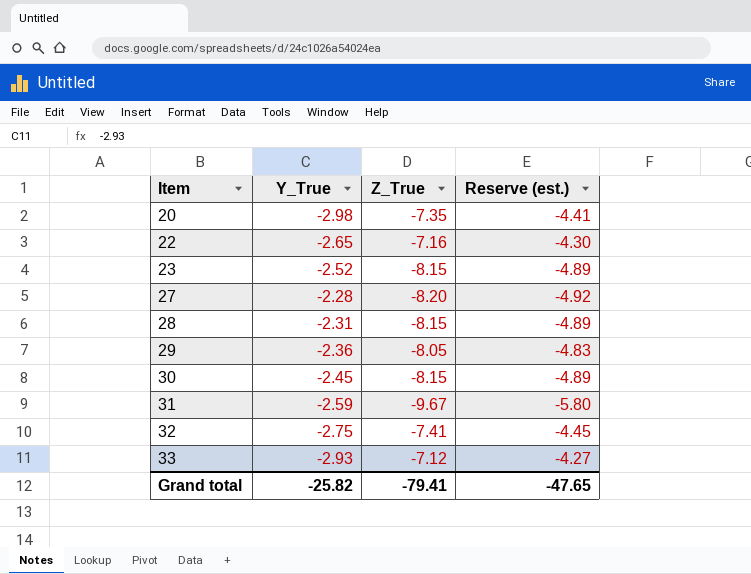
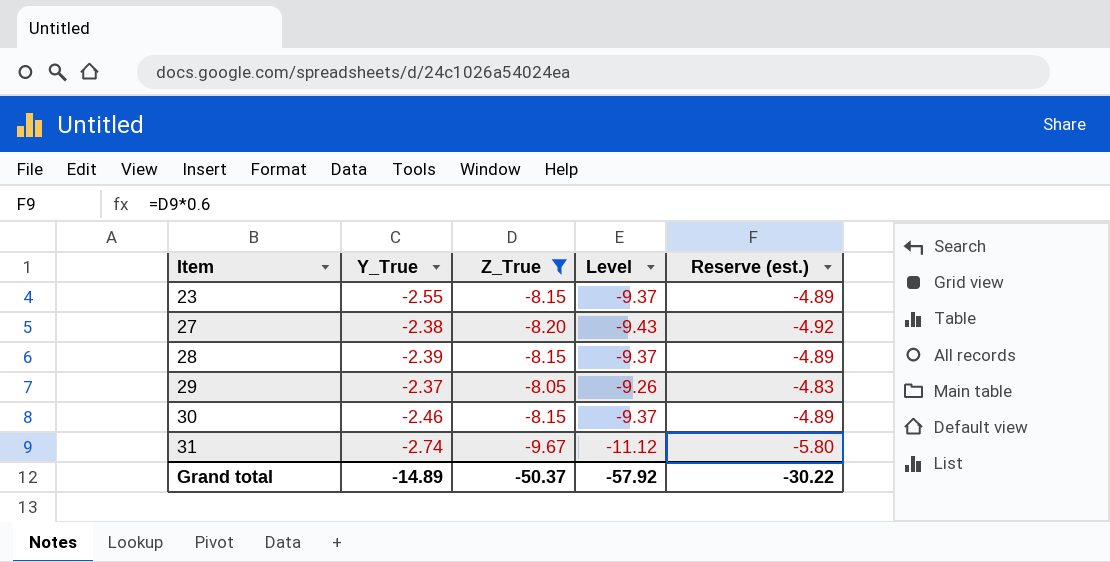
filter: none -> Z_True <= -8.05
column Level | formula: none -> [Z_True] * 1.15
23 | Y_True: -2.52 -> -2.55
27 | Y_True: -2.28 -> -2.38
28 | Y_True: -2.31 -> -2.39
29 | Y_True: -2.36 -> -2.37
30 | Y_True: -2.45 -> -2.46
31 | Y_True: -2.59 -> -2.74
Grand total | Y_True: -25.82 -> -14.89
Grand total | Z_True: -79.41 -> -50.37
Grand total | Reserve (est.): -47.65 -> -30.22

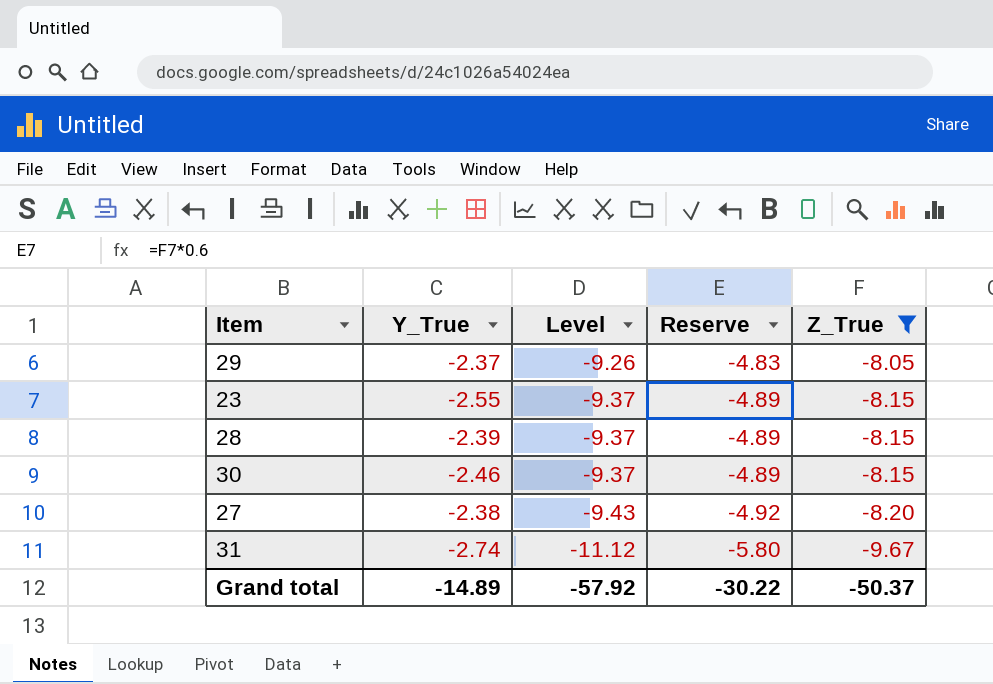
row order: Item ascending -> Level descending
column name: Reserve (est.) -> Reserve
column Z_True | position: 3 -> 5

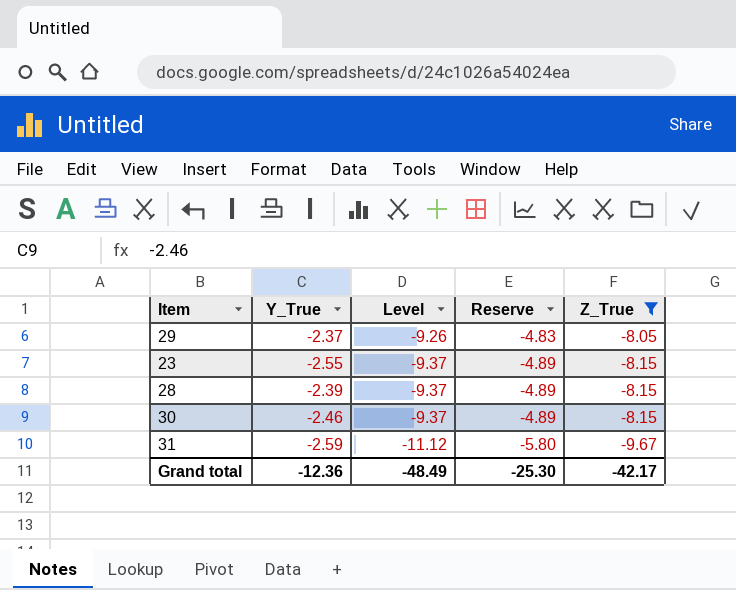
row 27: -2.38 | -9.43 | -4.92 | -8.20 -> none
31 | Y_True: -2.74 -> -2.59
Grand total | Y_True: -14.89 -> -12.36
Grand total | Level: -57.92 -> -48.49
Grand total | Reserve: -30.22 -> -25.30
Grand total | Z_True: -50.37 -> -42.17

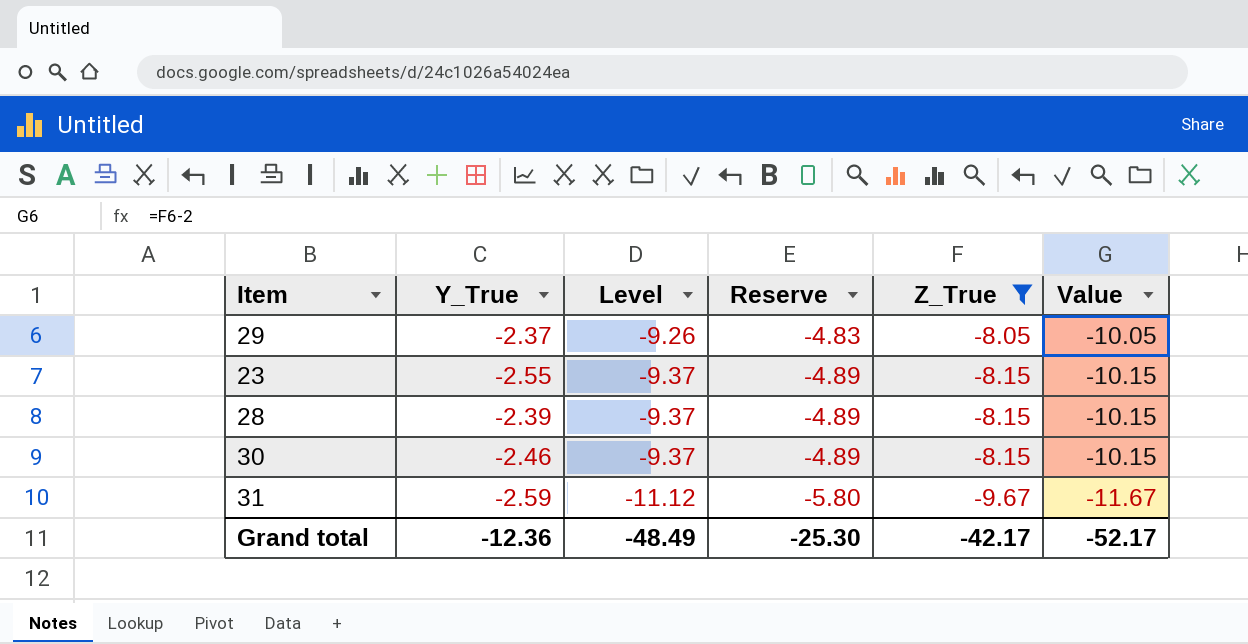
column Value | formula: none -> [Z_True] - 2

